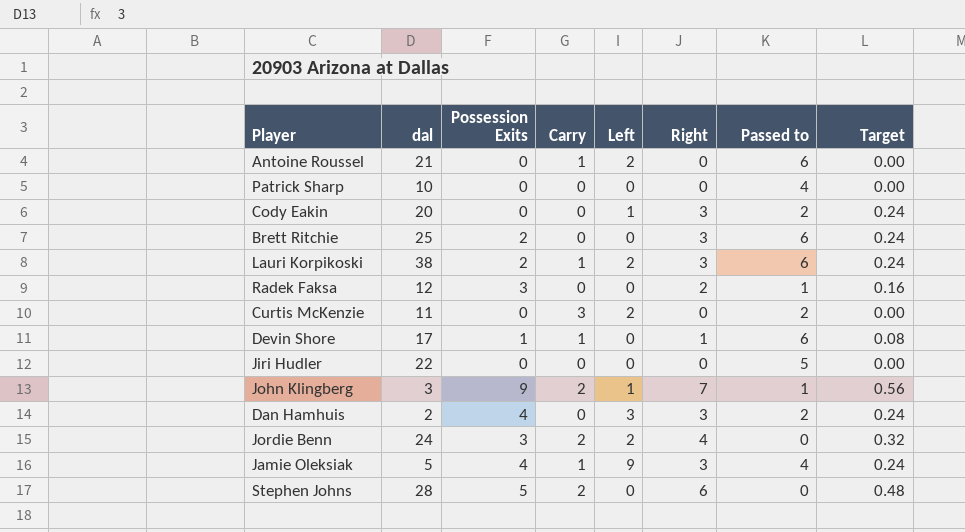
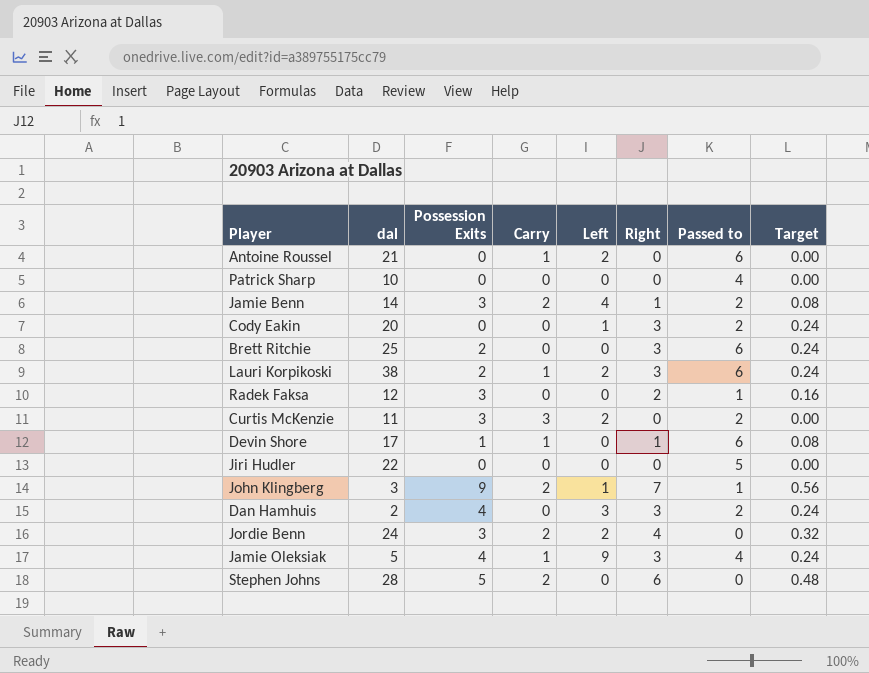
row Jamie Benn: none -> 14 | 3 | 2 | 4 | 1 | 2 | 0.08
Curtis McKenzie | Possession Exits: 0 -> 3

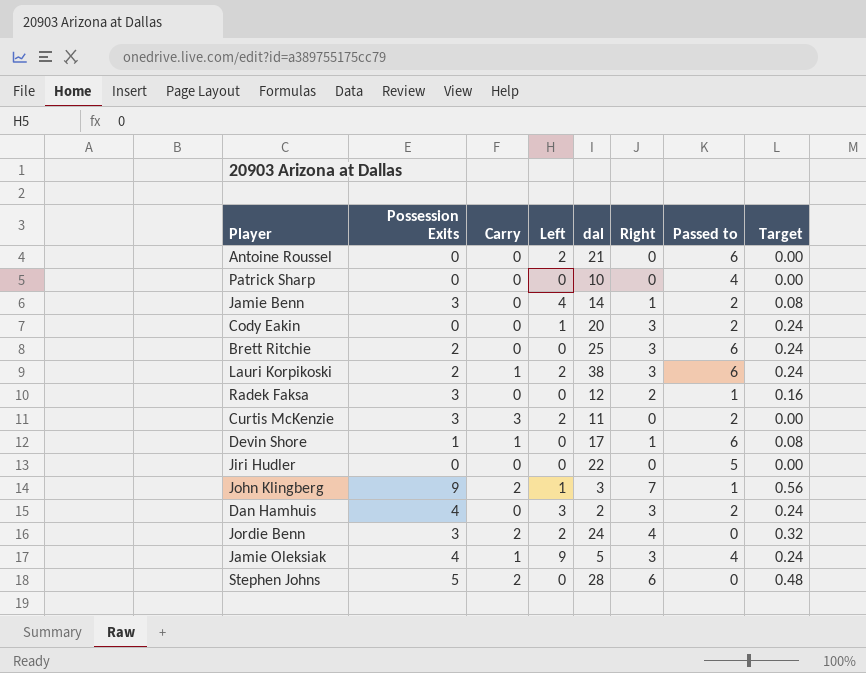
column dal | position: 2 -> 5
Antoine Roussel | Carry: 1 -> 0
Jamie Benn | Carry: 2 -> 0

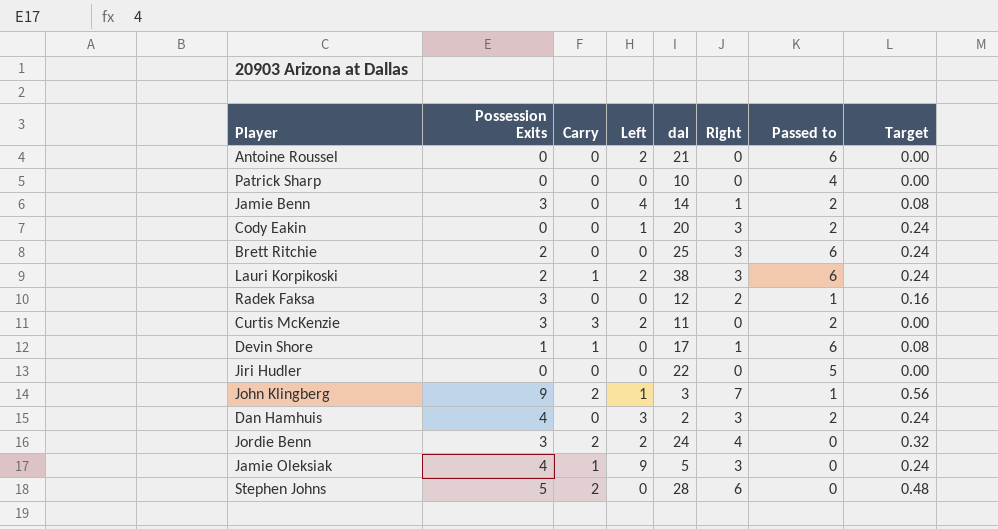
Jamie Oleksiak | Passed to: 4 -> 0

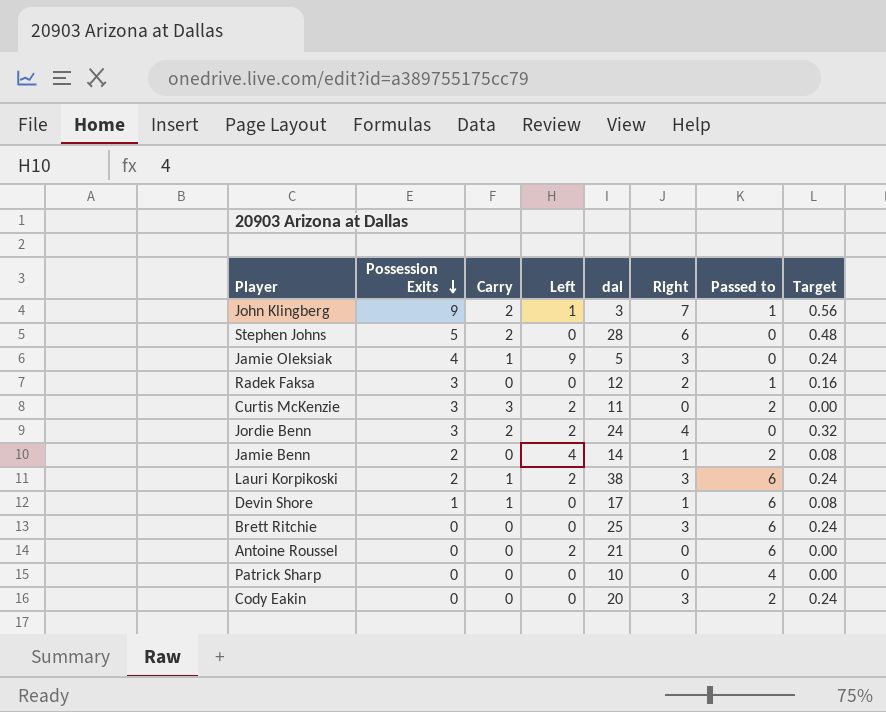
row order: none -> Possession Exits descending
row Jiri Hudler: 0 | 0 | 0 | 22 | 0 | 5 | 0.00 -> none
row Dan Hamhuis: 4 | 0 | 3 | 2 | 3 | 2 | 0.24 -> none
Jamie Benn | Possession Exits: 3 -> 2
Brett Ritchie | Possession Exits: 2 -> 0
Cody Eakin | Left: 1 -> 0

